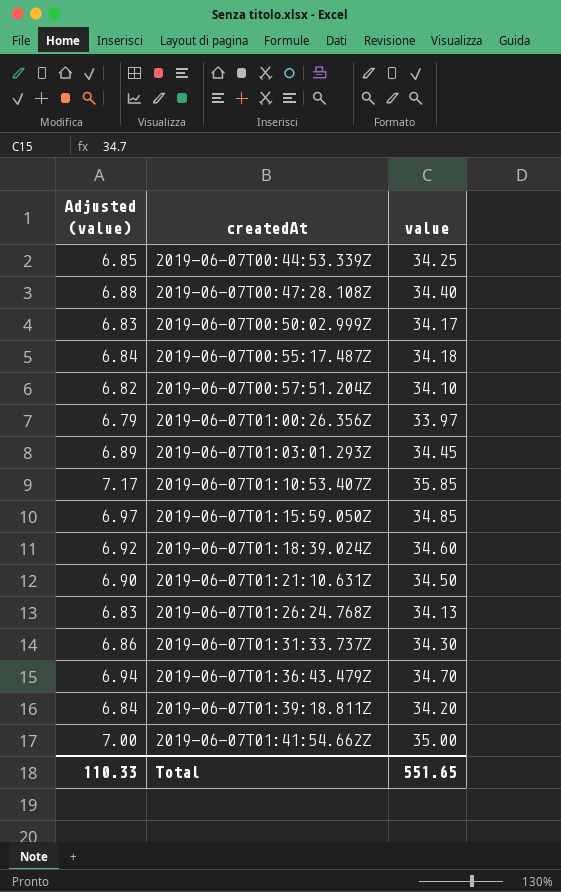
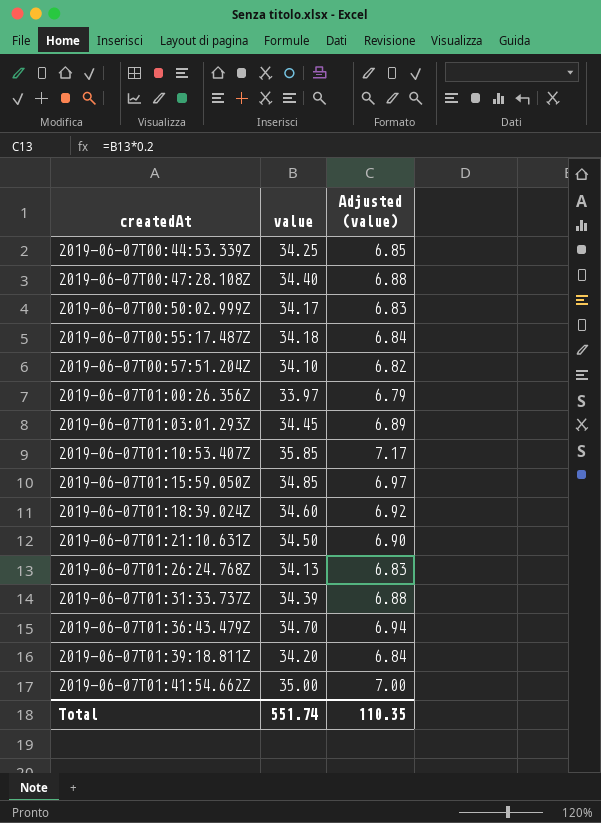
column Adjusted (value) | position: 1 -> 3
2019-06-07T01:31:33.737Z | value: 34.30 -> 34.39
2019-06-07T01:31:33.737Z | Adjusted (value): 6.86 -> 6.88
Total | value: 551.65 -> 551.74
Total | Adjusted (value): 110.33 -> 110.35

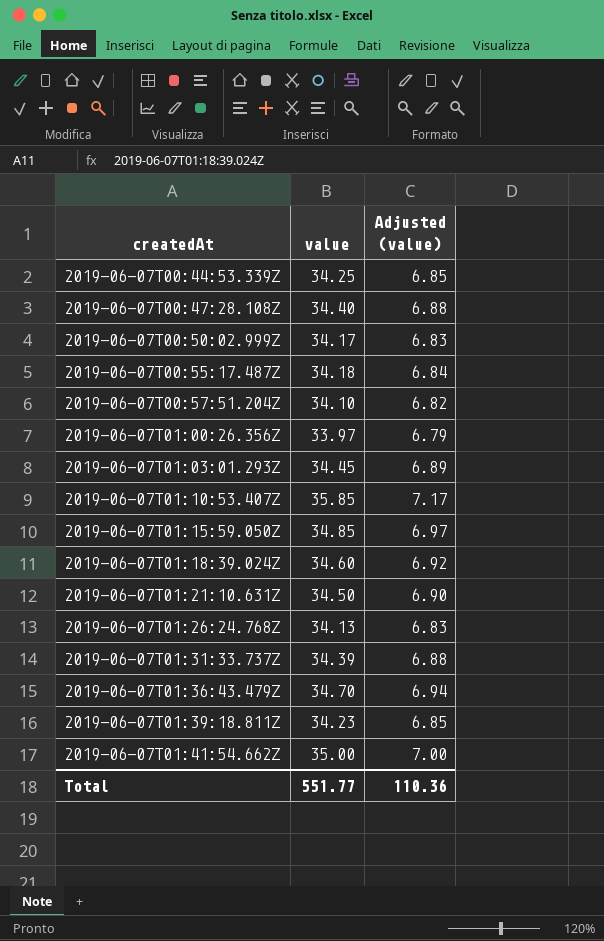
2019-06-07T01:39:18.811Z | value: 34.20 -> 34.23
2019-06-07T01:39:18.811Z | Adjusted (value): 6.84 -> 6.85
Total | value: 551.74 -> 551.77
Total | Adjusted (value): 110.35 -> 110.36

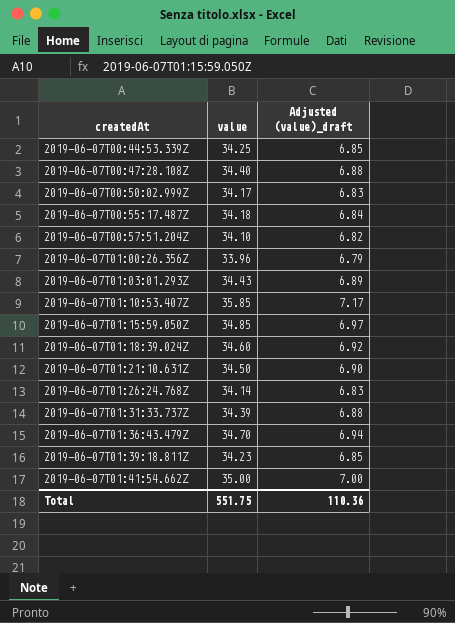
column name: Adjusted (value) -> Adjusted (value)_draft
2019-06-07T01:00:26.356Z | value: 33.97 -> 33.96
2019-06-07T01:03:01.293Z | value: 34.45 -> 34.43
2019-06-07T01:26:24.768Z | value: 34.13 -> 34.14
Total | value: 551.77 -> 551.75

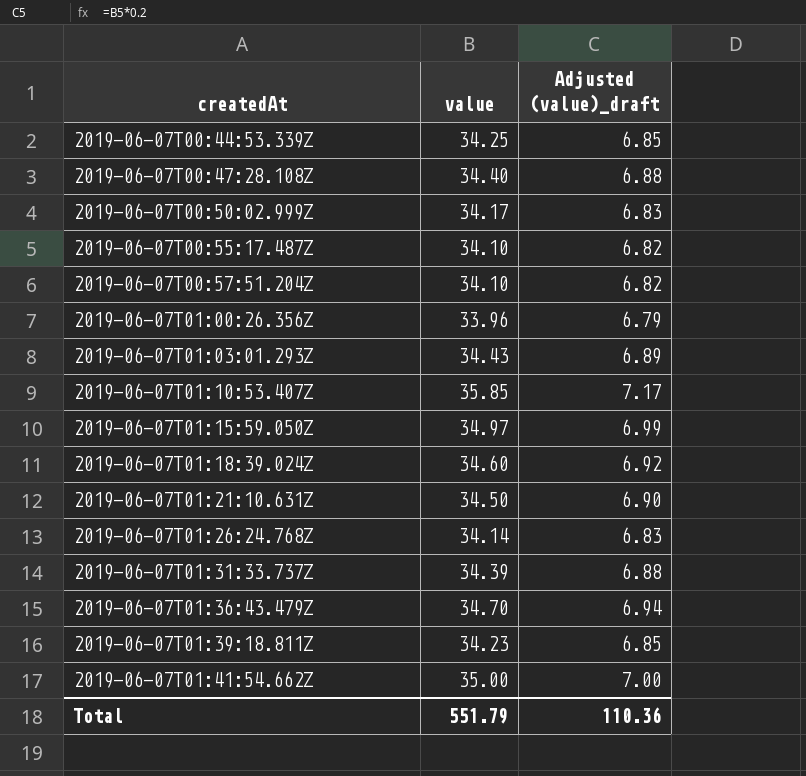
2019-06-07T00:55:17.487Z | value: 34.18 -> 34.10
2019-06-07T00:55:17.487Z | Adjusted (value)_draft: 6.84 -> 6.82
2019-06-07T01:15:59.050Z | value: 34.85 -> 34.97
2019-06-07T01:15:59.050Z | Adjusted (value)_draft: 6.97 -> 6.99
Total | value: 551.75 -> 551.79

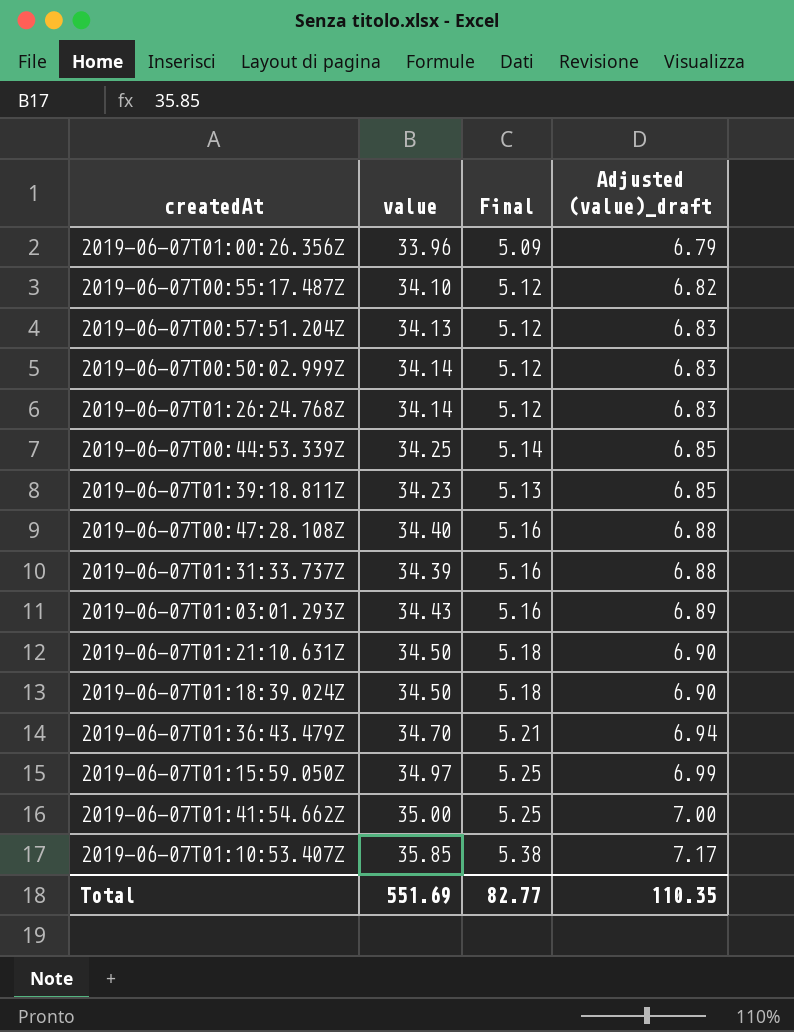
row order: createdAt ascending -> Adjusted (value)_draft ascending
column Final | formula: none -> [value] * 0.15
2019-06-07T00:57:51.204Z | value: 34.10 -> 34.13
2019-06-07T00:57:51.204Z | Adjusted (value)_draft: 6.82 -> 6.83
2019-06-07T00:50:02.999Z | value: 34.17 -> 34.14
2019-06-07T01:18:39.024Z | value: 34.60 -> 34.50
2019-06-07T01:18:39.024Z | Adjusted (value)_draft: 6.92 -> 6.90
Total | value: 551.79 -> 551.69
Total | Adjusted (value)_draft: 110.36 -> 110.35

